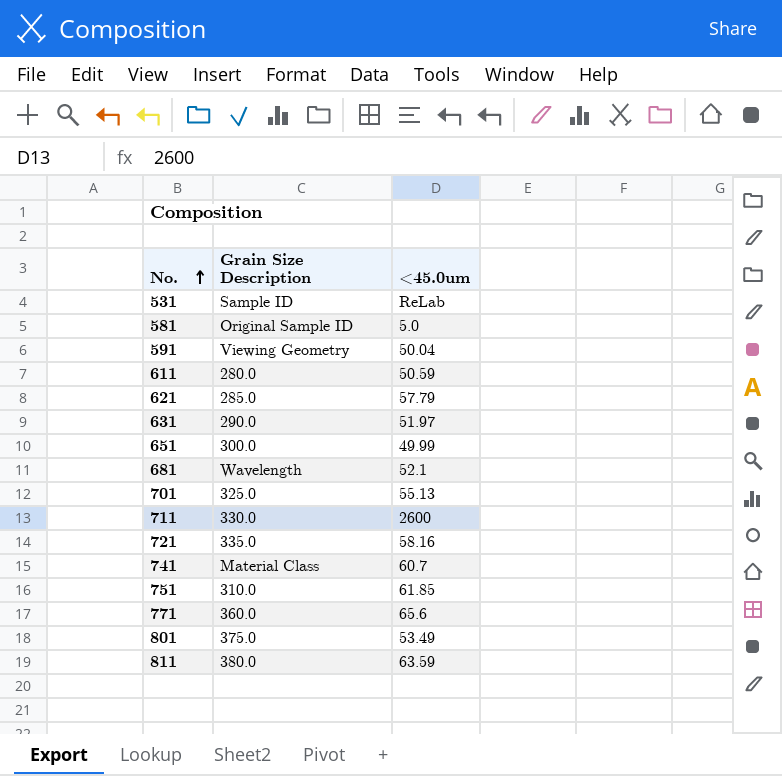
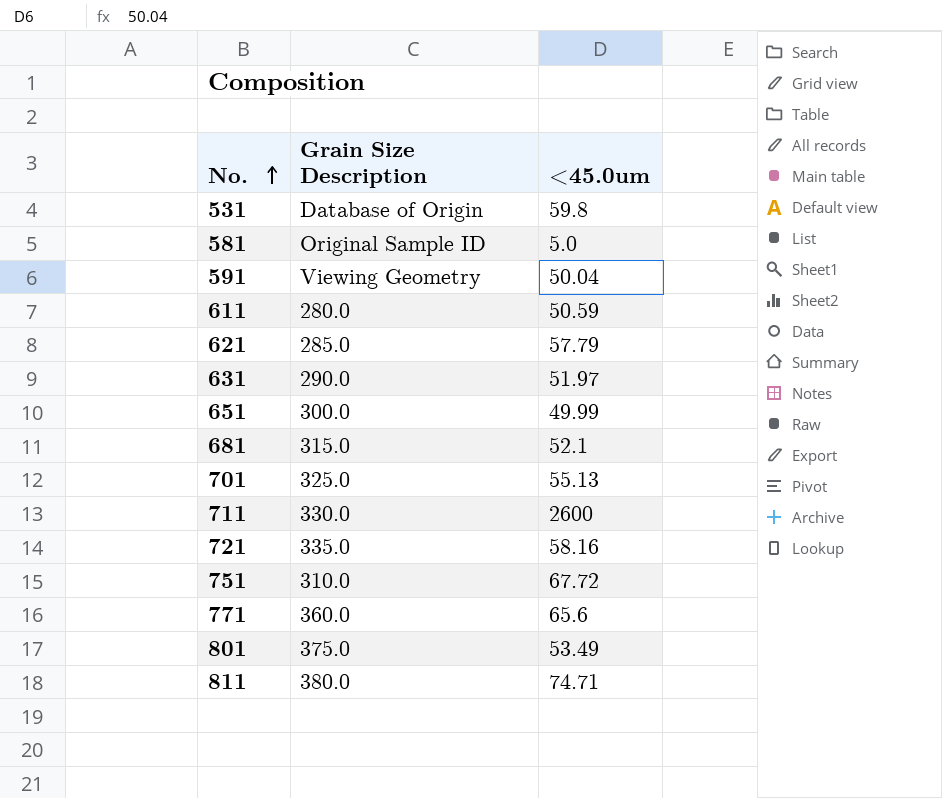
row 741: Material Class | 60.7 -> none
531 | Grain Size Description: Sample ID -> Database of Origin
531 | <45.0um: ReLab -> 59.8
681 | Grain Size Description: Wavelength -> 315.0
751 | <45.0um: 61.85 -> 67.72
811 | <45.0um: 63.59 -> 74.71

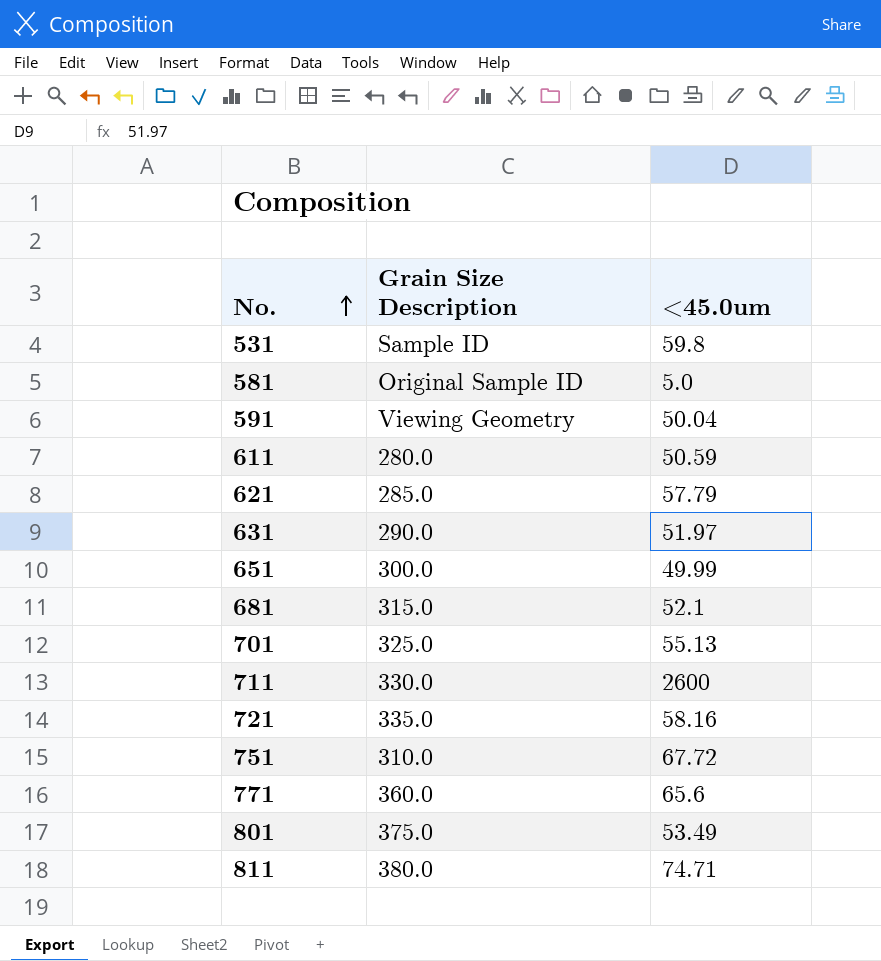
531 | Grain Size Description: Database of Origin -> Sample ID

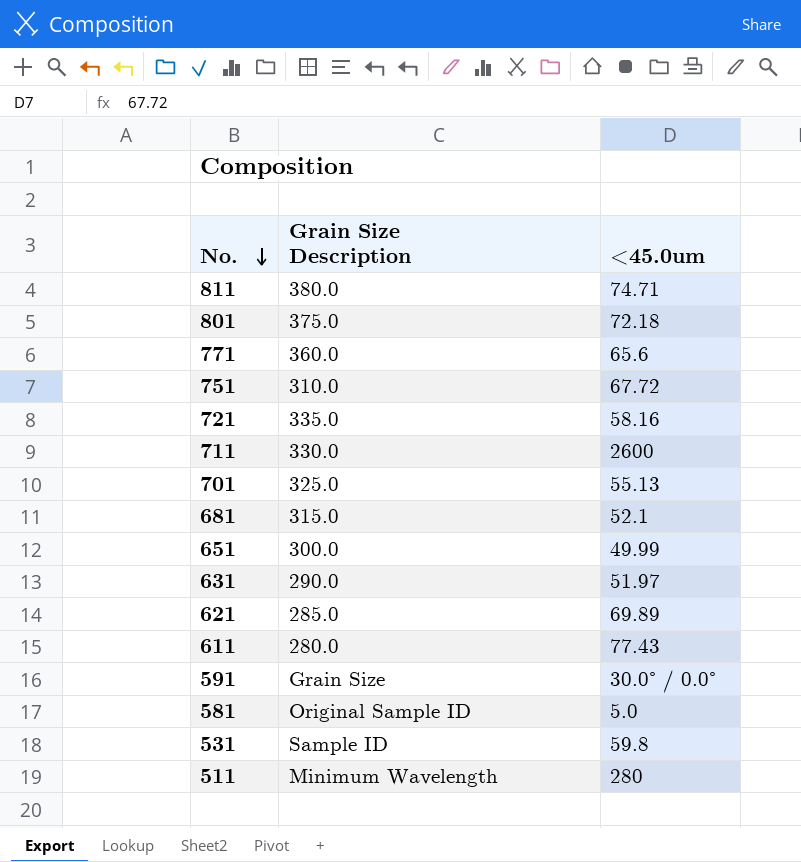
row order: No. ascending -> No. descending
801 | <45.0um: 53.49 -> 72.18
621 | <45.0um: 57.79 -> 69.89
611 | <45.0um: 50.59 -> 77.43
591 | Grain Size Description: Viewing Geometry -> Grain Size
591 | <45.0um: 50.04 -> 30.0° / 0.0°
row 511: none -> Minimum Wavelength | 280

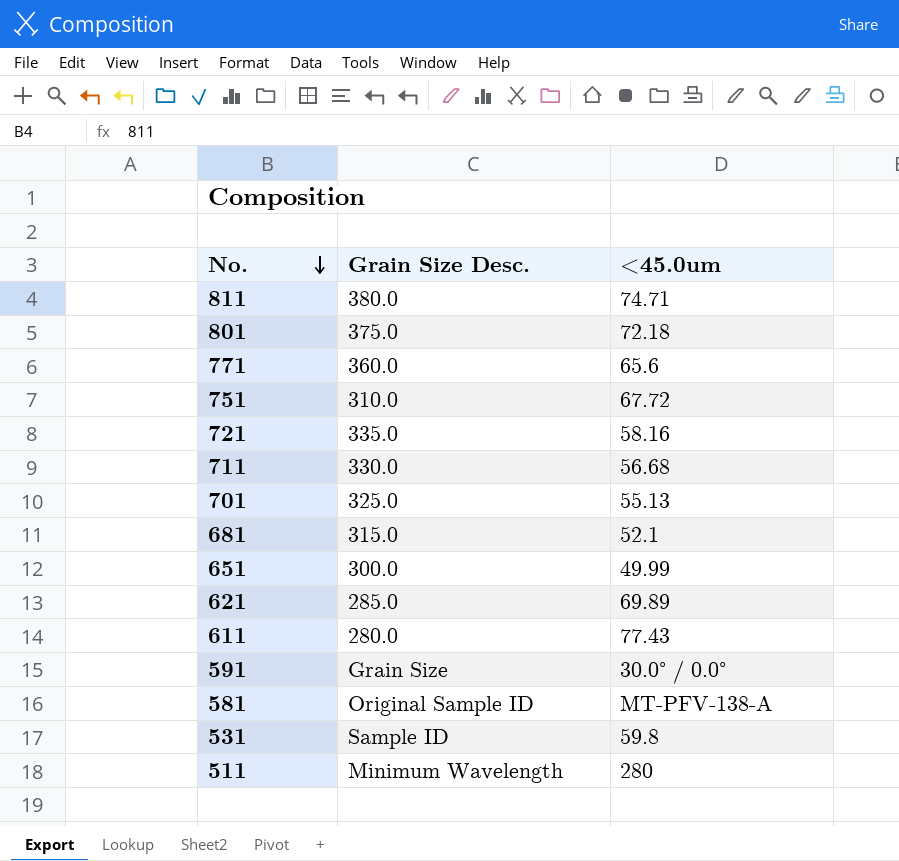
column name: Grain Size Description -> Grain Size Desc.
row 631: 290.0 | 51.97 -> none
711 | <45.0um: 2600 -> 56.68
581 | <45.0um: 5.0 -> MT-PFV-138-A

